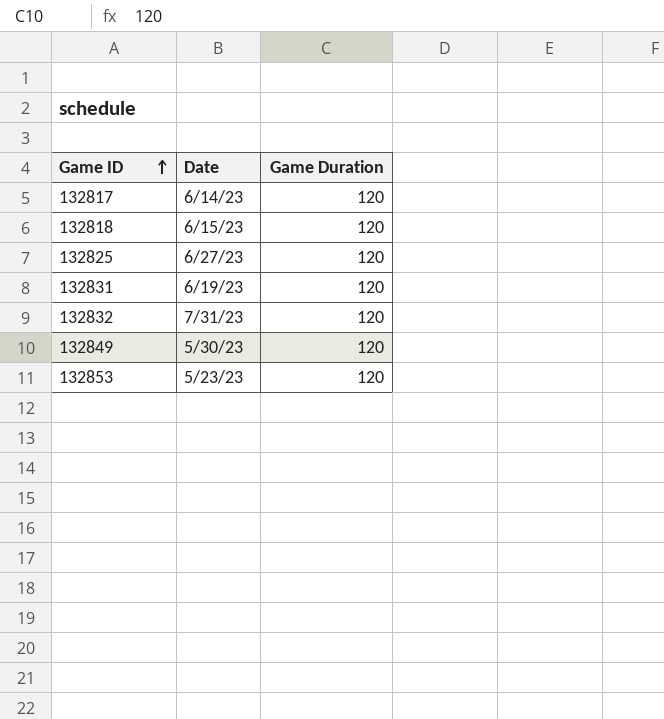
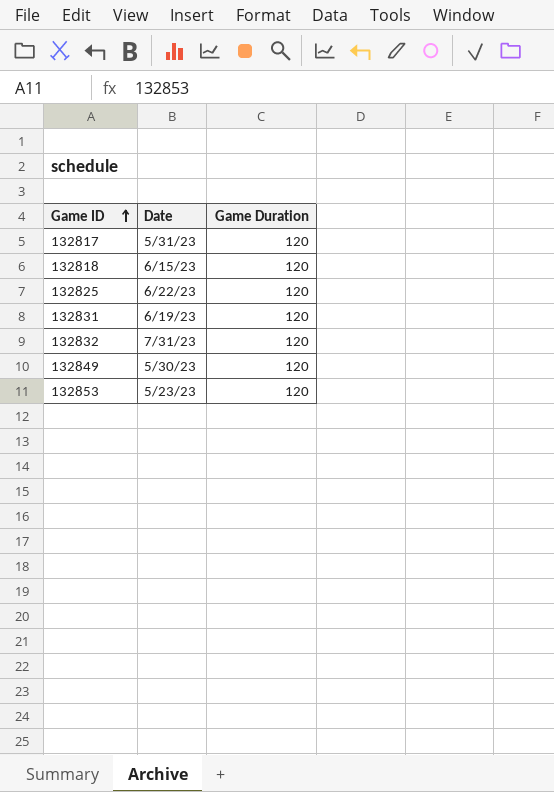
132817 | Date: 6/14/23 -> 5/31/23
132825 | Date: 6/27/23 -> 6/22/23

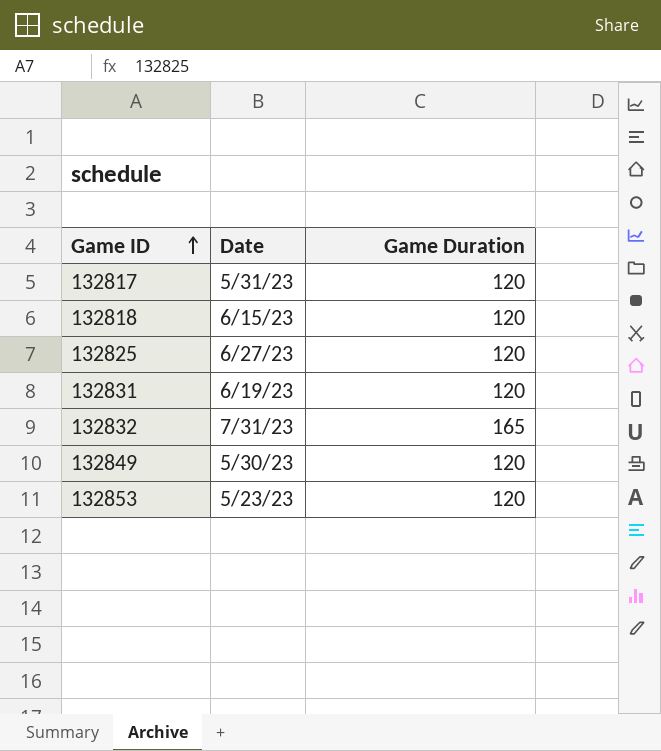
132825 | Date: 6/22/23 -> 6/27/23
132832 | Game Duration: 120 -> 165

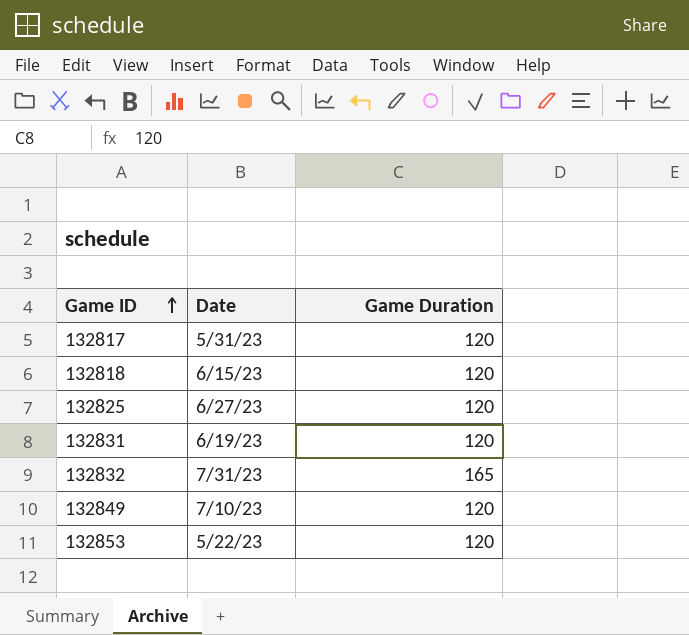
132849 | Date: 5/30/23 -> 7/10/23
132853 | Date: 5/23/23 -> 5/22/23

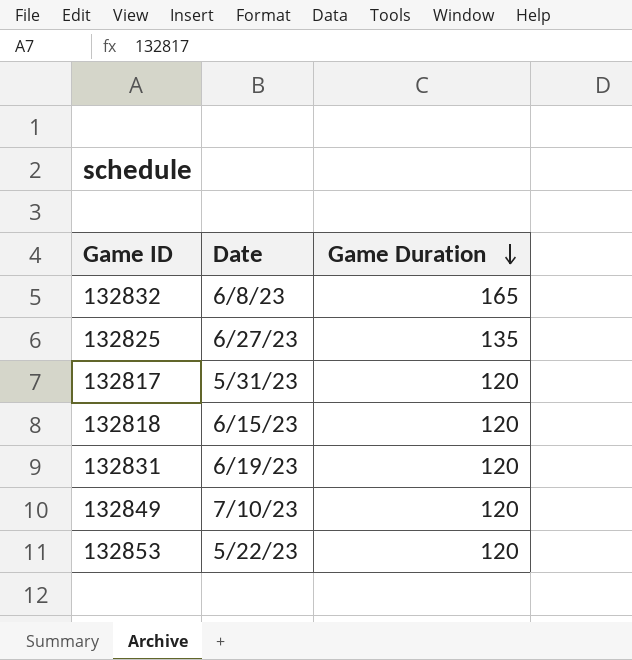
row order: Game ID ascending -> Game Duration descending
132832 | Date: 7/31/23 -> 6/8/23
132825 | Game Duration: 120 -> 135

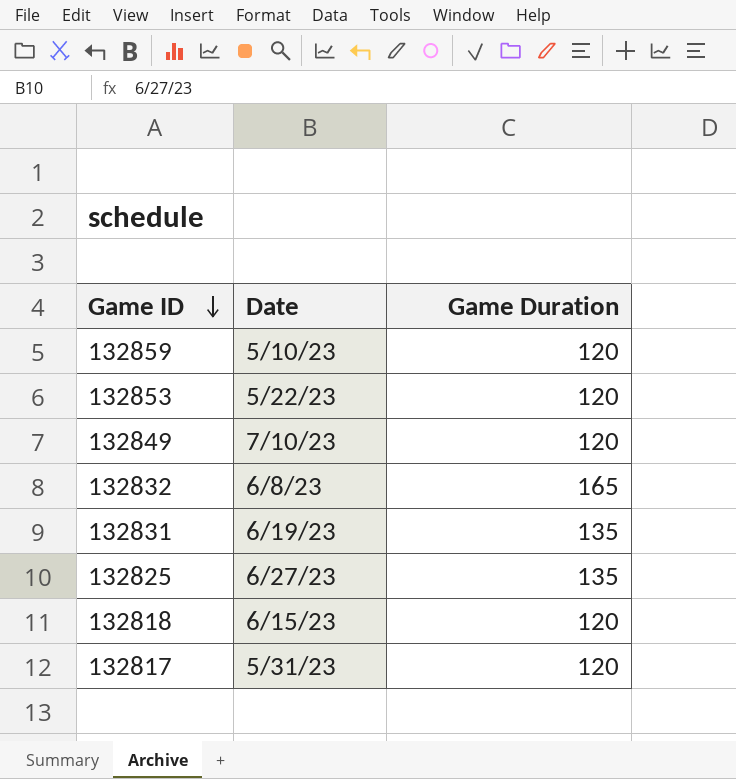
row order: Game Duration descending -> Game ID descending
row 132859: none -> 5/10/23 | 120
132831 | Game Duration: 120 -> 135

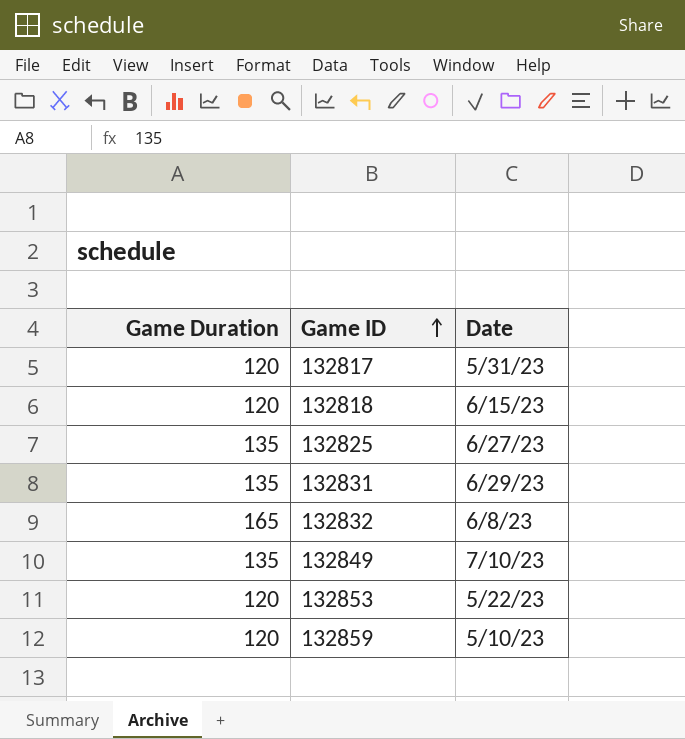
row order: Game ID descending -> Game ID ascending
column Game Duration | position: 3 -> 1
132831 | Date: 6/19/23 -> 6/29/23
132849 | Game Duration: 120 -> 135

